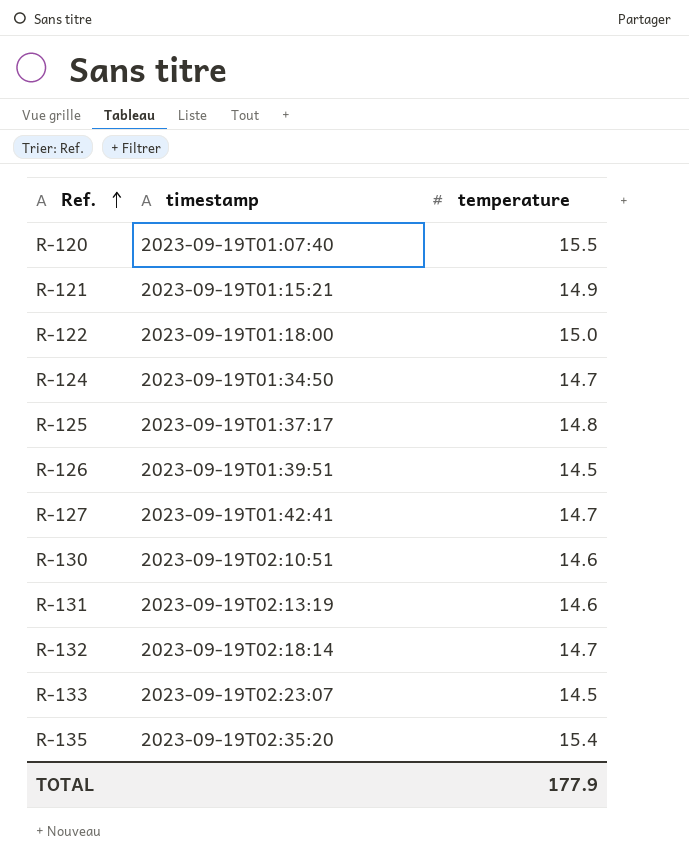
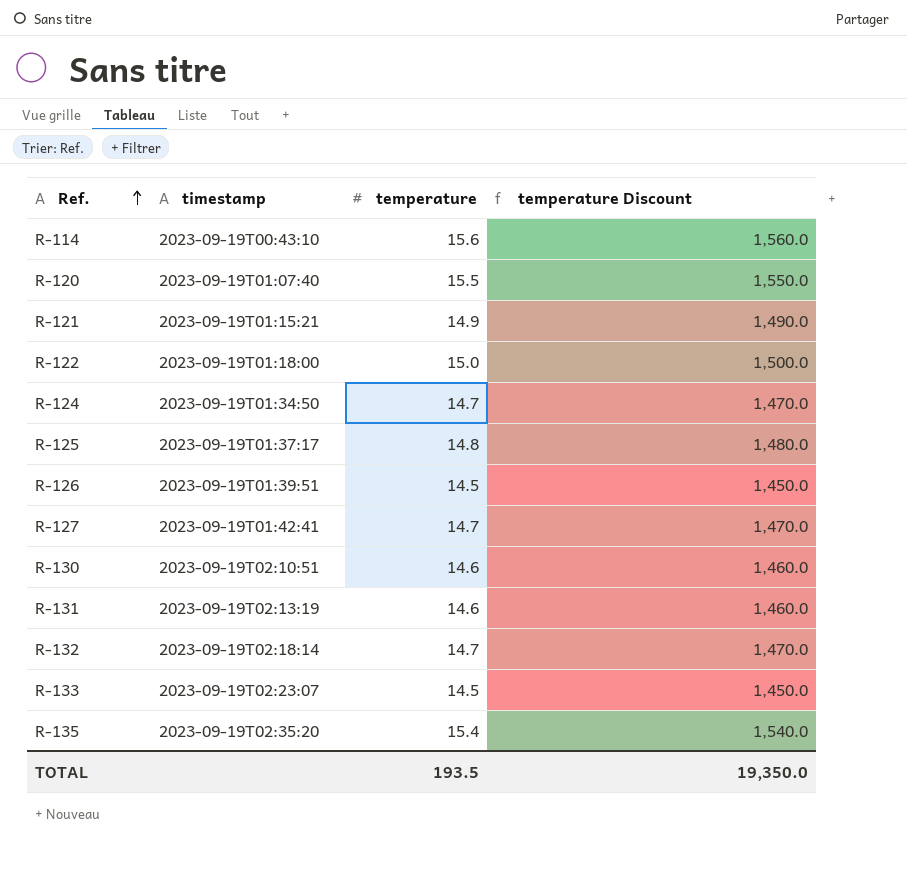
column temperature Discount | formula: none -> [temperature] * 100
row R-114: none -> 2023-09-19T00:43:10 | 15.6 | 1,560.0
TOTAL | temperature: 177.9 -> 193.5

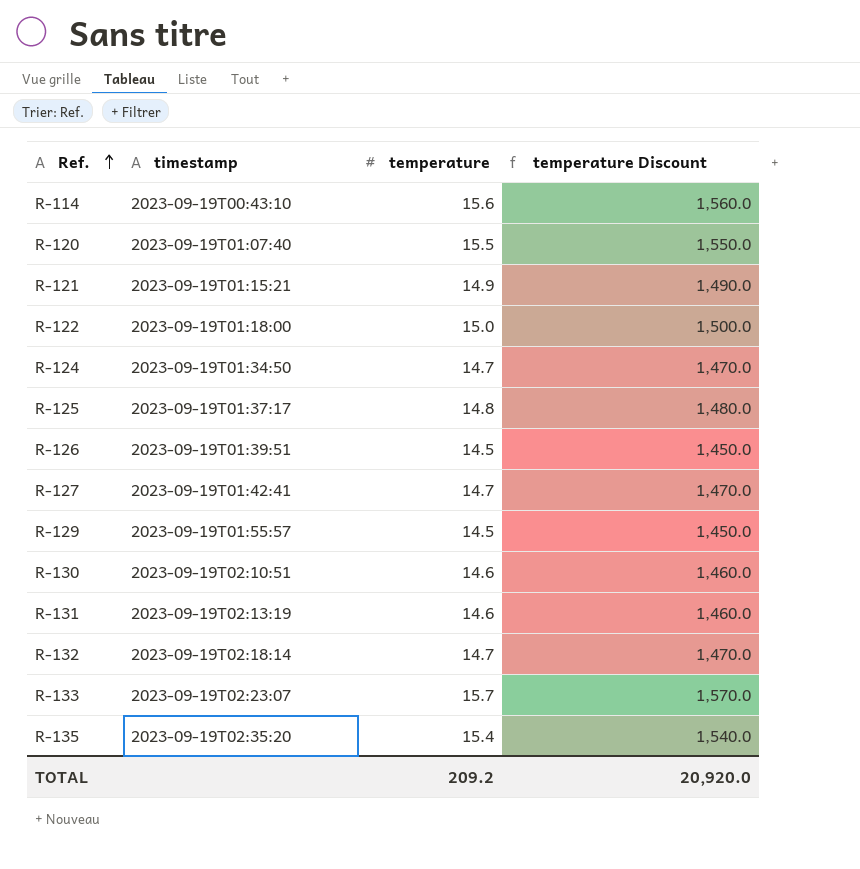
row R-129: none -> 2023-09-19T01:55:57 | 14.5 | 1,450.0
R-133 | temperature: 14.5 -> 15.7
R-133 | temperature Discount: 1,450.0 -> 1,570.0
TOTAL | temperature: 193.5 -> 209.2
TOTAL | temperature Discount: 19,350.0 -> 20,920.0

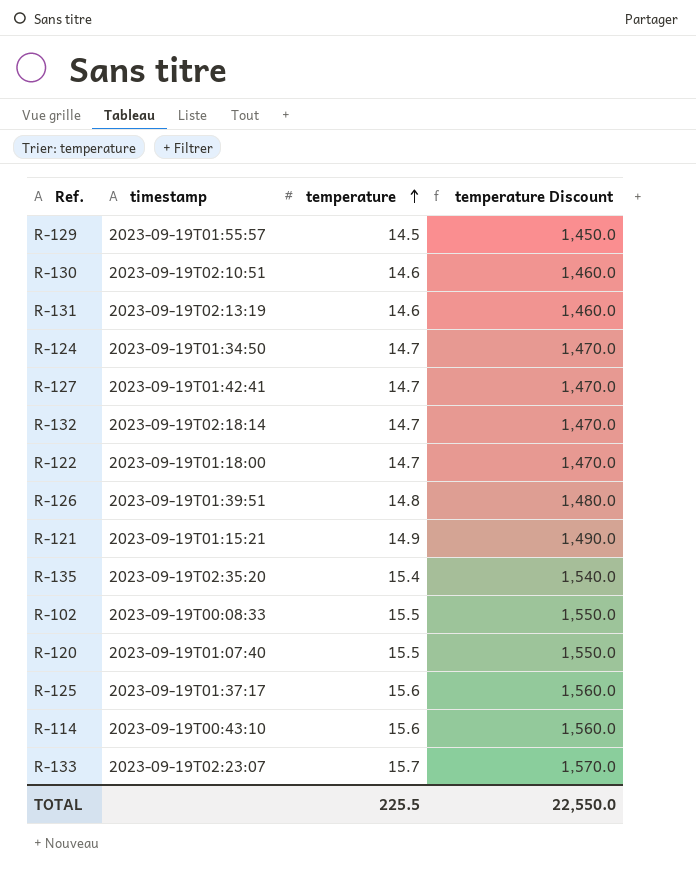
row order: Ref. ascending -> temperature ascending
R-122 | temperature: 15.0 -> 14.7
R-122 | temperature Discount: 1,500.0 -> 1,470.0
R-126 | temperature: 14.5 -> 14.8
R-126 | temperature Discount: 1,450.0 -> 1,480.0
row R-102: none -> 2023-09-19T00:08:33 | 15.5 | 1,550.0
R-125 | temperature: 14.8 -> 15.6
R-125 | temperature Discount: 1,480.0 -> 1,560.0
TOTAL | temperature: 209.2 -> 225.5
TOTAL | temperature Discount: 20,920.0 -> 22,550.0

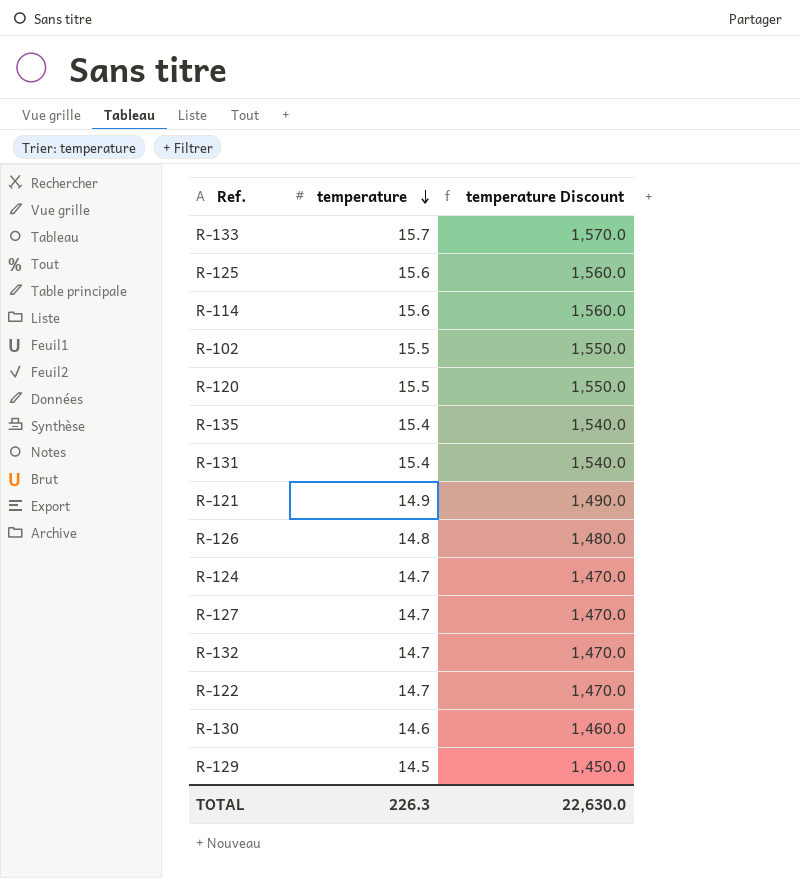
row order: temperature ascending -> temperature descending
column timestamp | position: 2 -> none
R-131 | temperature: 14.6 -> 15.4
R-131 | temperature Discount: 1,460.0 -> 1,540.0
TOTAL | temperature: 225.5 -> 226.3
TOTAL | temperature Discount: 22,550.0 -> 22,630.0

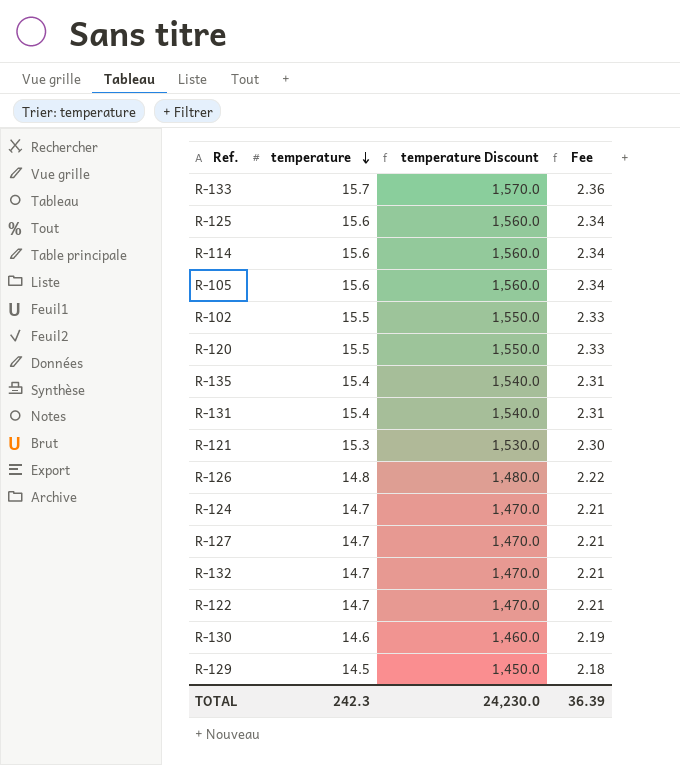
column Fee | formula: none -> [temperature] * 0.15
row R-105: none -> 15.6 | 1,560.0 | 2.34
R-121 | temperature: 14.9 -> 15.3
R-121 | temperature Discount: 1,490.0 -> 1,530.0
TOTAL | temperature: 226.3 -> 242.3
TOTAL | temperature Discount: 22,630.0 -> 24,230.0

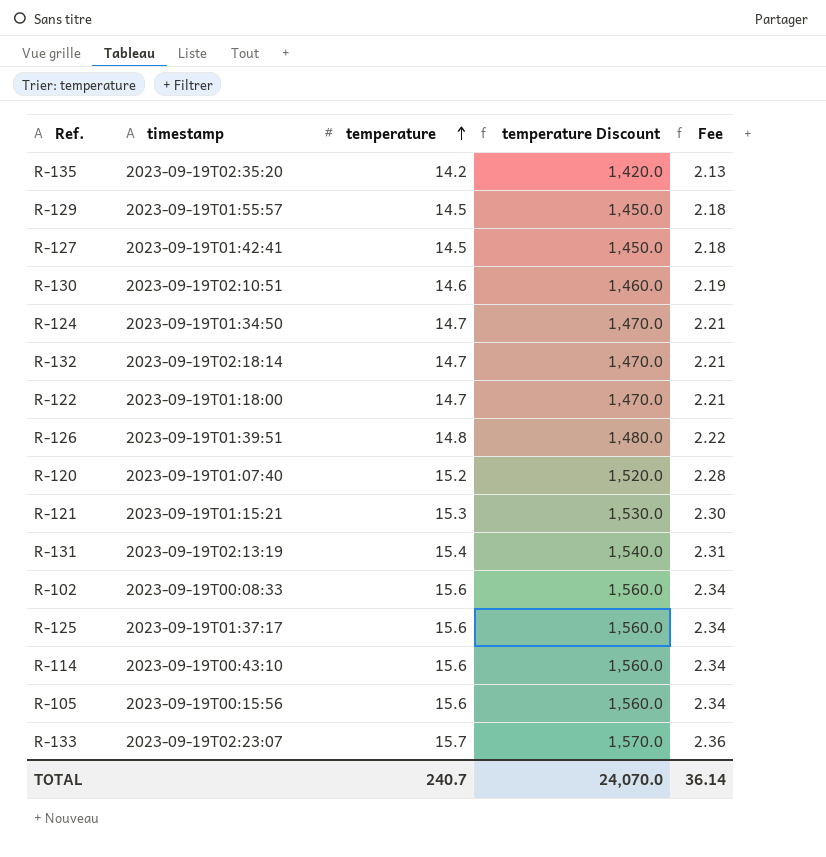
row order: temperature descending -> temperature ascending
column timestamp | position: none -> 2
R-135 | temperature: 15.4 -> 14.2
R-135 | temperature Discount: 1,540.0 -> 1,420.0
R-135 | Fee: 2.31 -> 2.13
R-127 | temperature: 14.7 -> 14.5
R-127 | temperature Discount: 1,470.0 -> 1,450.0
R-127 | Fee: 2.21 -> 2.18
R-120 | temperature: 15.5 -> 15.2
R-120 | temperature Discount: 1,550.0 -> 1,520.0
R-120 | Fee: 2.33 -> 2.28
R-102 | temperature: 15.5 -> 15.6
R-102 | temperature Discount: 1,550.0 -> 1,560.0
R-102 | Fee: 2.33 -> 2.34
TOTAL | temperature: 242.3 -> 240.7
TOTAL | temperature Discount: 24,230.0 -> 24,070.0
TOTAL | Fee: 36.39 -> 36.14

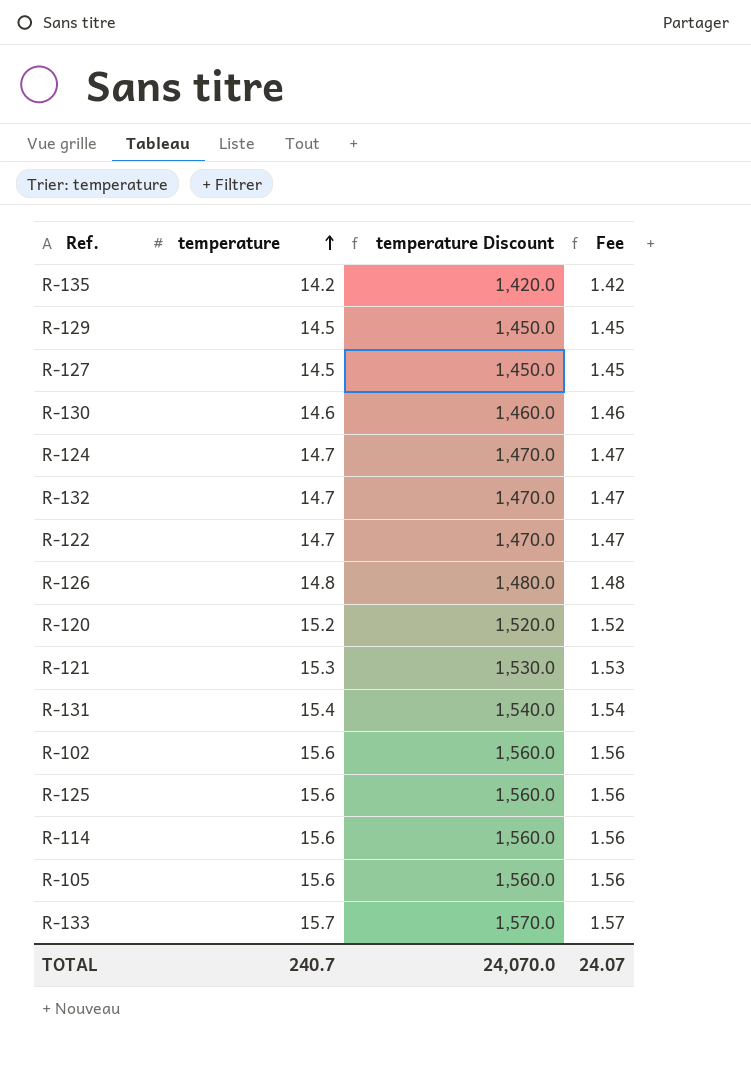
column timestamp | position: 2 -> none
column Fee | formula: [temperature] * 0.15 -> [temperature] * 0.1
TOTAL | Fee: 36.14 -> 24.07

